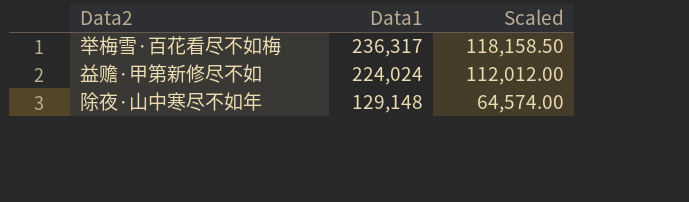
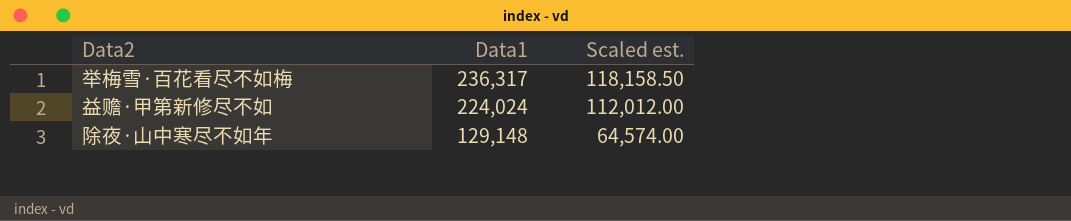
column name: Scaled -> Scaled est.

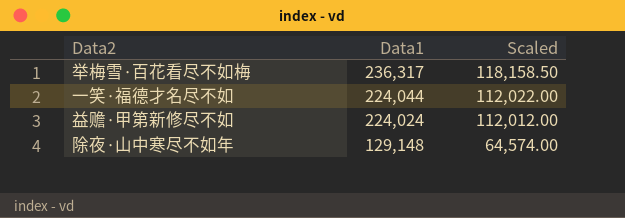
column name: Scaled est. -> Scaled
row 一笑·福德才名尽不如: none -> 224,044 | 112,022.00

